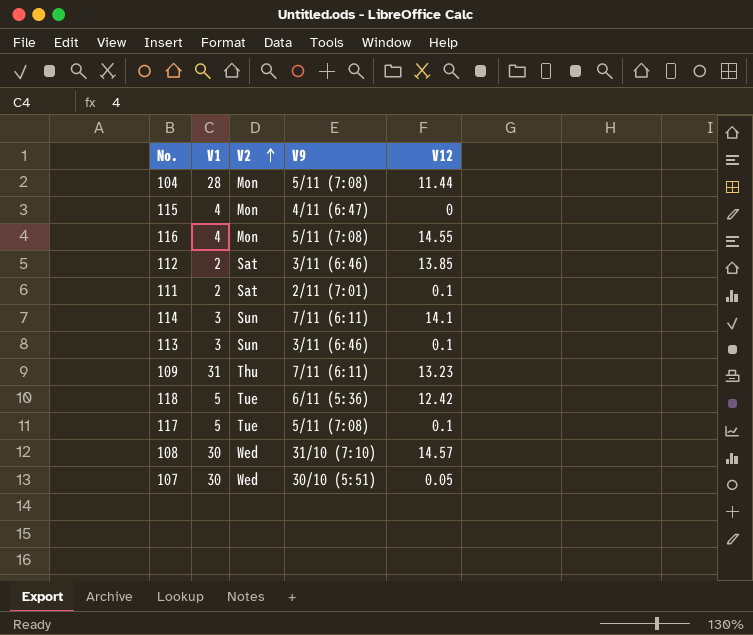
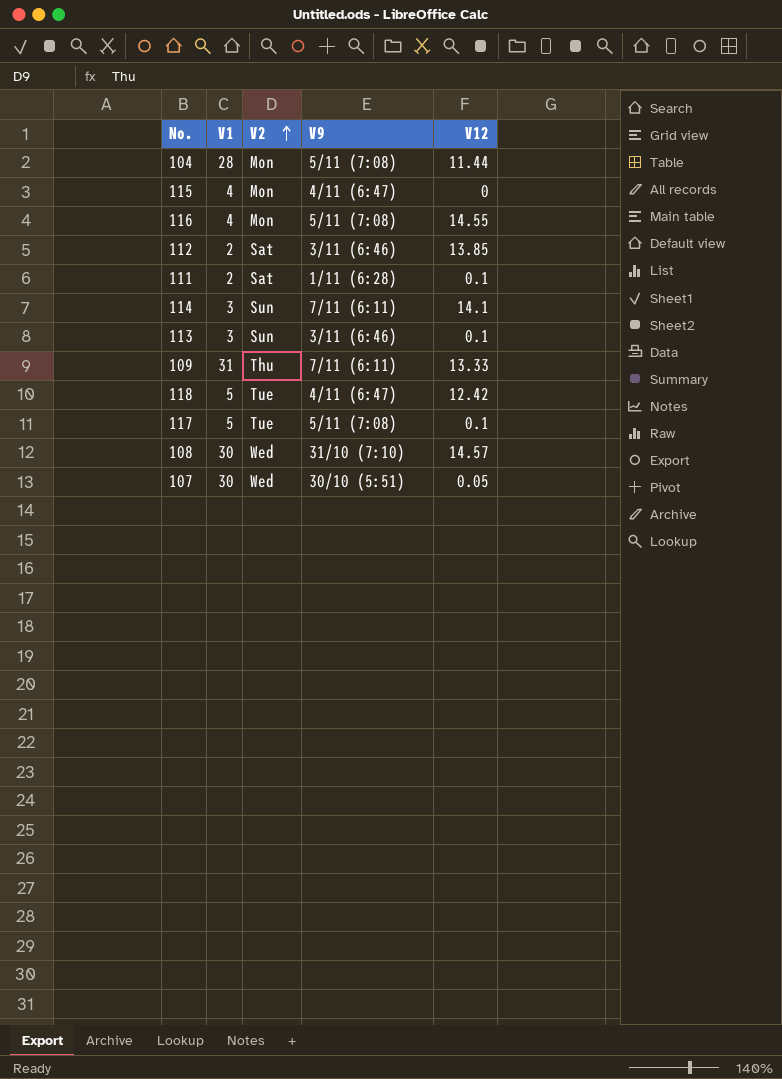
111 | V9: 2/11 (7:01) -> 1/11 (6:28)
109 | V12: 13.23 -> 13.33
118 | V9: 6/11 (5:36) -> 4/11 (6:47)

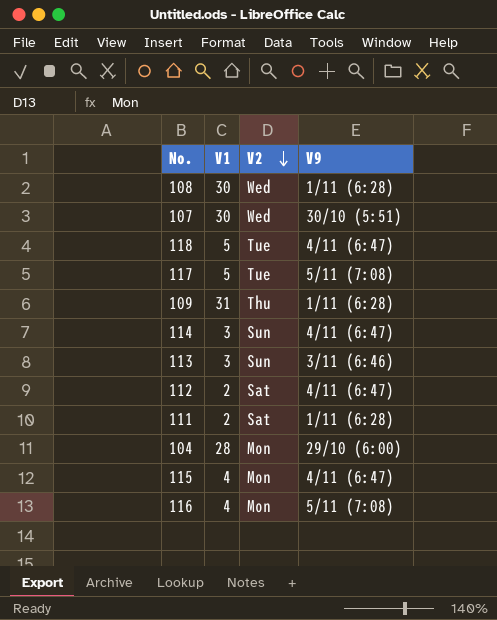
row order: V2 ascending -> V2 descending
column V12 | position: 5 -> none
108 | V9: 31/10 (7:10) -> 1/11 (6:28)
109 | V9: 7/11 (6:11) -> 1/11 (6:28)
114 | V9: 7/11 (6:11) -> 4/11 (6:47)
112 | V9: 3/11 (6:46) -> 4/11 (6:47)
104 | V9: 5/11 (7:08) -> 29/10 (6:00)

